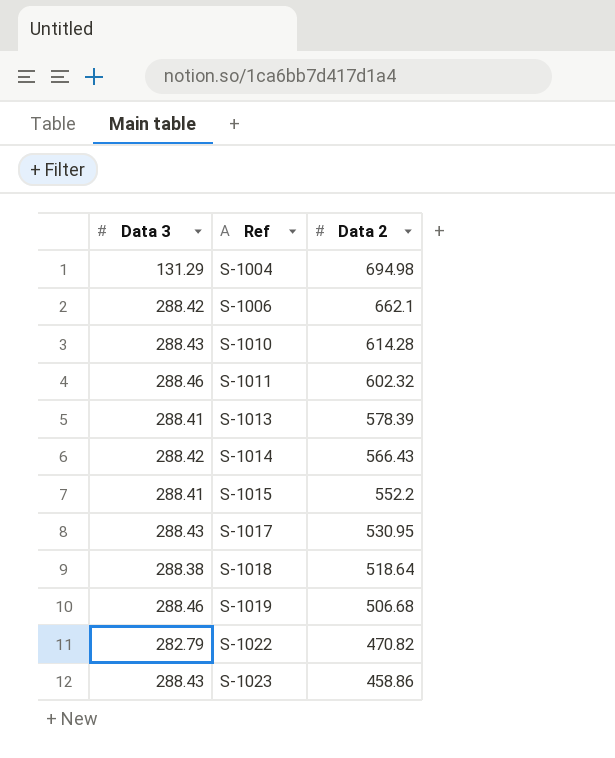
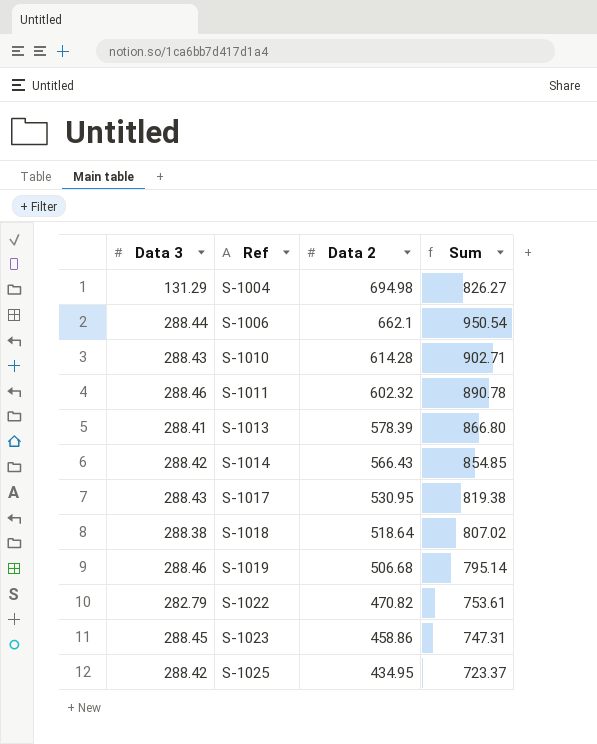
column Sum | formula: none -> [Data 3] + [Data 2]
row S-1015: 288.41 | 552.2 -> none
S-1006 | Data 3: 288.42 -> 288.44
S-1023 | Data 3: 288.43 -> 288.45
row S-1025: none -> 288.42 | 434.95 | 723.37

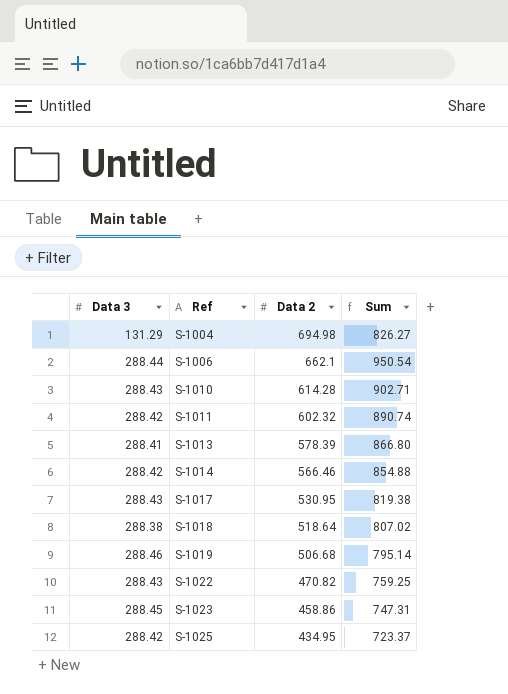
S-1011 | Data 3: 288.46 -> 288.42
S-1011 | Sum: 890.78 -> 890.74
S-1014 | Data 2: 566.43 -> 566.46
S-1014 | Sum: 854.85 -> 854.88
S-1022 | Data 3: 282.79 -> 288.43
S-1022 | Sum: 753.61 -> 759.25

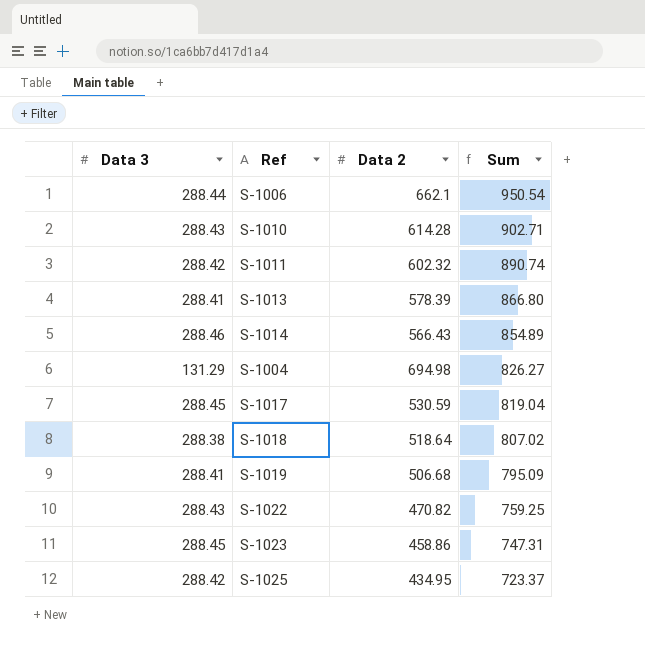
row order: Ref ascending -> Sum descending
S-1014 | Data 3: 288.42 -> 288.46
S-1014 | Data 2: 566.46 -> 566.43
S-1014 | Sum: 854.88 -> 854.89
S-1017 | Data 3: 288.43 -> 288.45
S-1017 | Data 2: 530.95 -> 530.59
S-1017 | Sum: 819.38 -> 819.04
S-1019 | Data 3: 288.46 -> 288.41
S-1019 | Sum: 795.14 -> 795.09

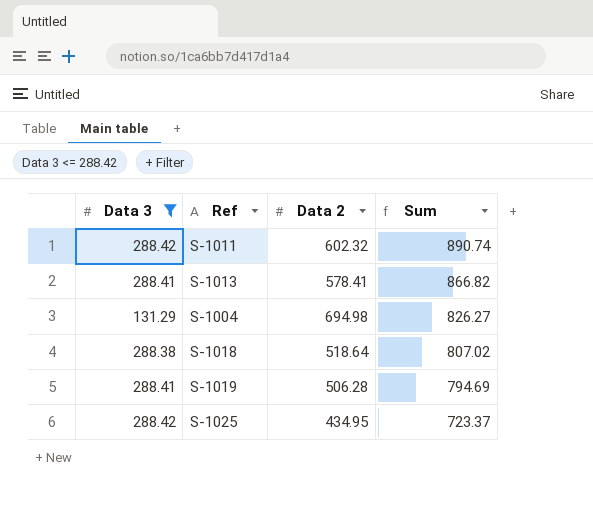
filter: none -> Data 3 <= 288.42
S-1013 | Data 2: 578.39 -> 578.41
S-1013 | Sum: 866.80 -> 866.82
S-1019 | Data 2: 506.68 -> 506.28
S-1019 | Sum: 795.09 -> 794.69

